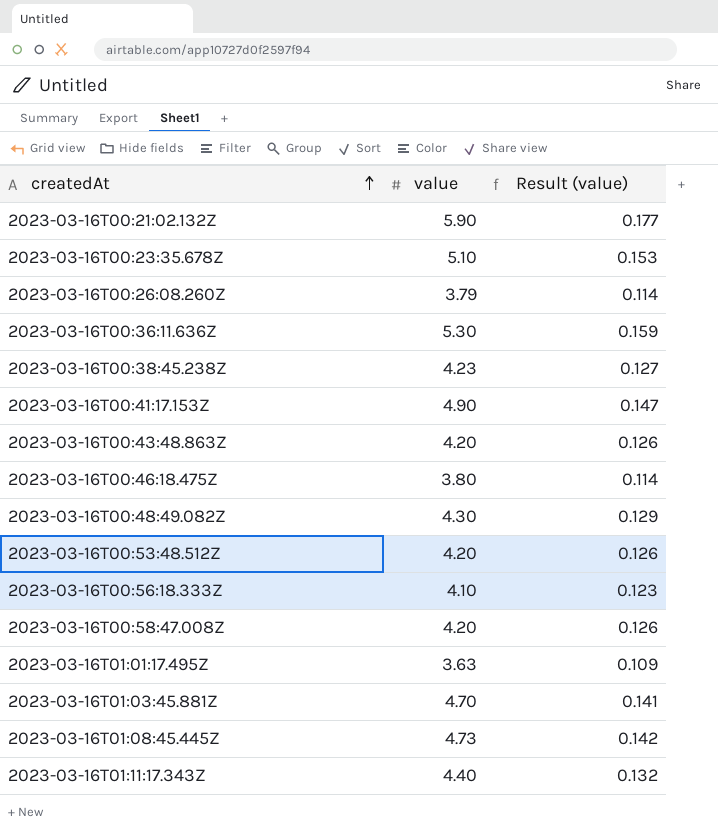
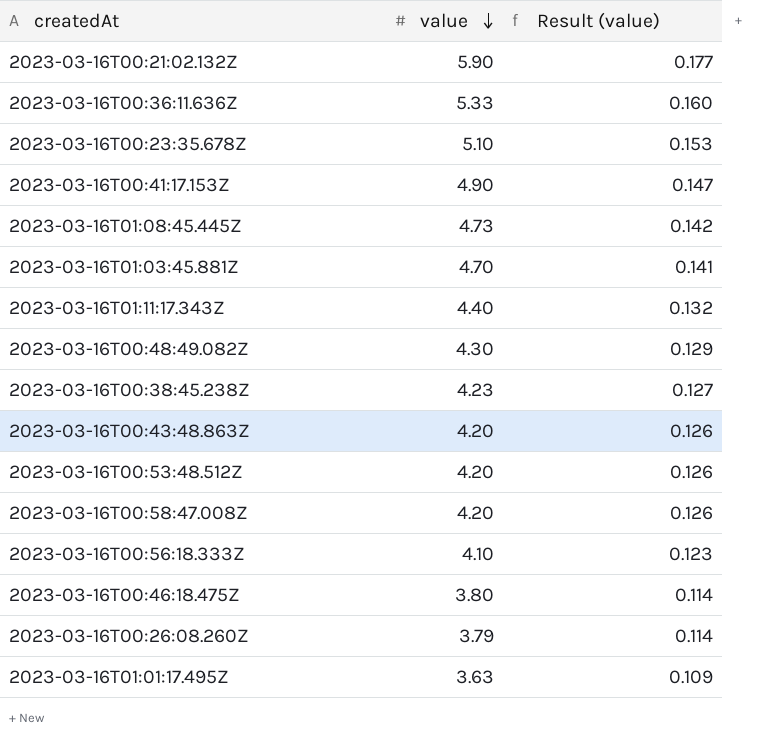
row order: createdAt ascending -> value descending
2023-03-16T00:36:11.636Z | value: 5.30 -> 5.33
2023-03-16T00:36:11.636Z | Result (value): 0.159 -> 0.160

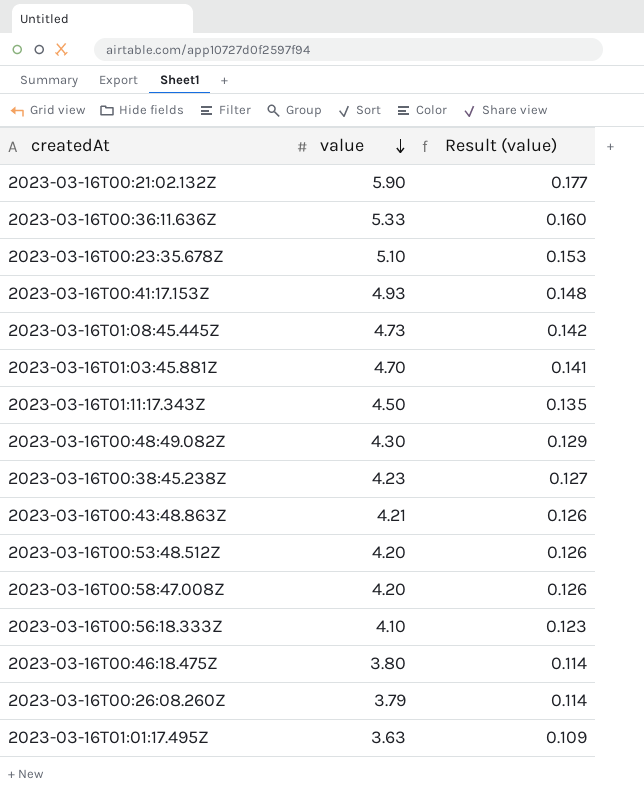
2023-03-16T00:41:17.153Z | value: 4.90 -> 4.93
2023-03-16T00:41:17.153Z | Result (value): 0.147 -> 0.148
2023-03-16T01:11:17.343Z | value: 4.40 -> 4.50
2023-03-16T01:11:17.343Z | Result (value): 0.132 -> 0.135
2023-03-16T00:43:48.863Z | value: 4.20 -> 4.21

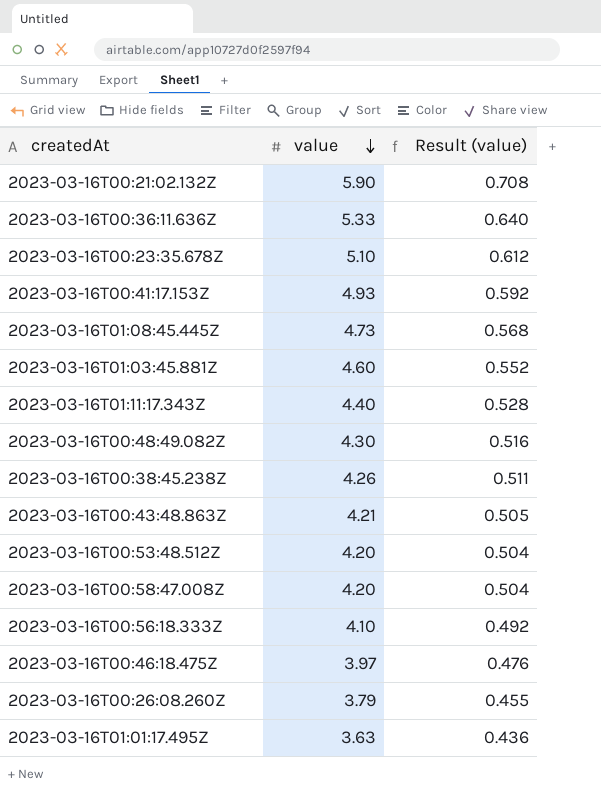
column Result (value) | formula: [value] * 0.03 -> [value] * 0.12
2023-03-16T01:03:45.881Z | value: 4.70 -> 4.60
2023-03-16T01:11:17.343Z | value: 4.50 -> 4.40
2023-03-16T00:38:45.238Z | value: 4.23 -> 4.26
2023-03-16T00:46:18.475Z | value: 3.80 -> 3.97

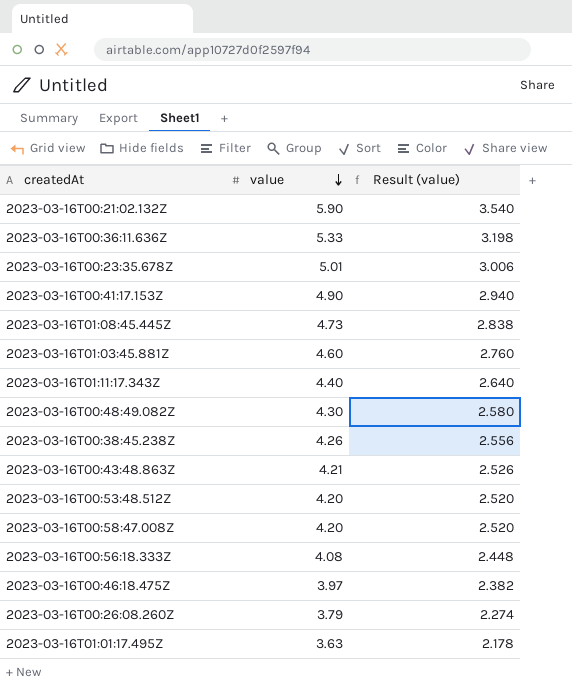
column Result (value) | formula: [value] * 0.12 -> [value] * 0.6
2023-03-16T00:23:35.678Z | value: 5.10 -> 5.01
2023-03-16T00:41:17.153Z | value: 4.93 -> 4.90
2023-03-16T00:56:18.333Z | value: 4.10 -> 4.08

